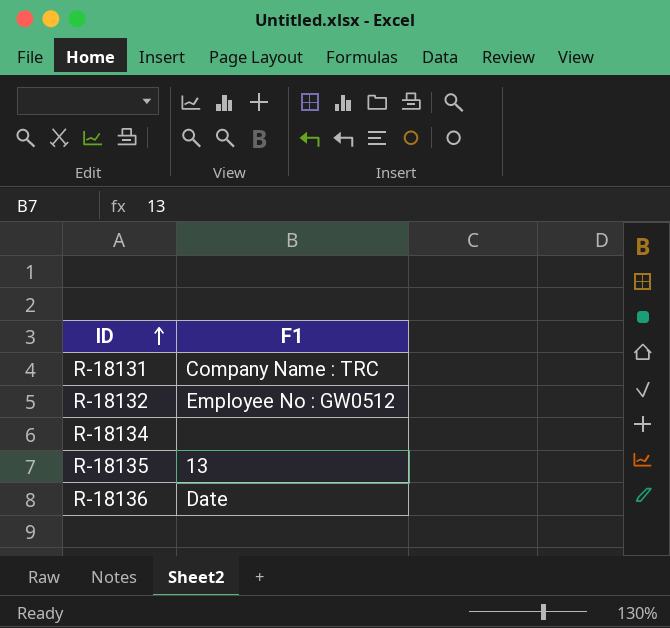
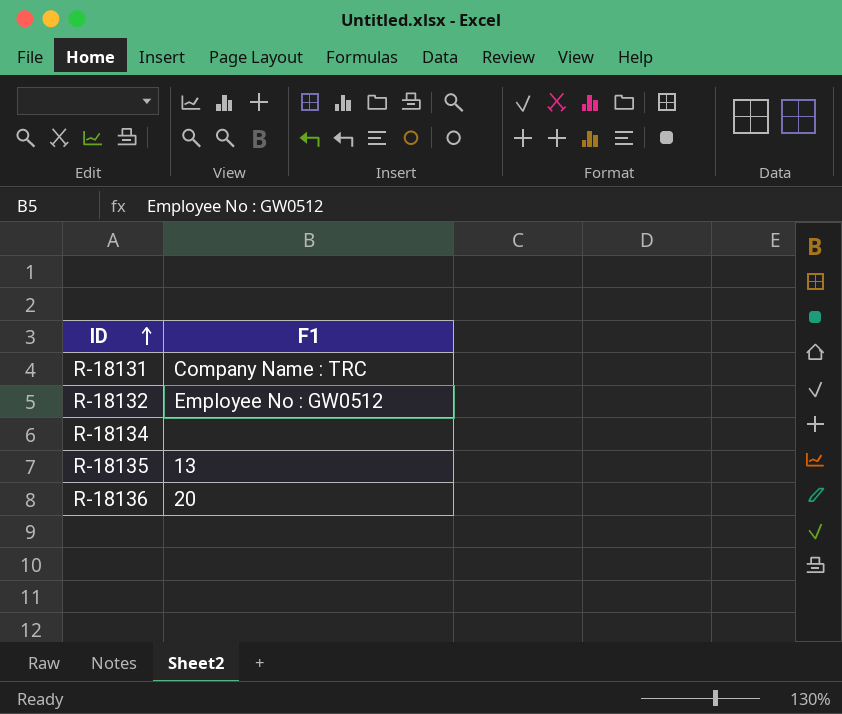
R-18136 | F1: Date -> 20

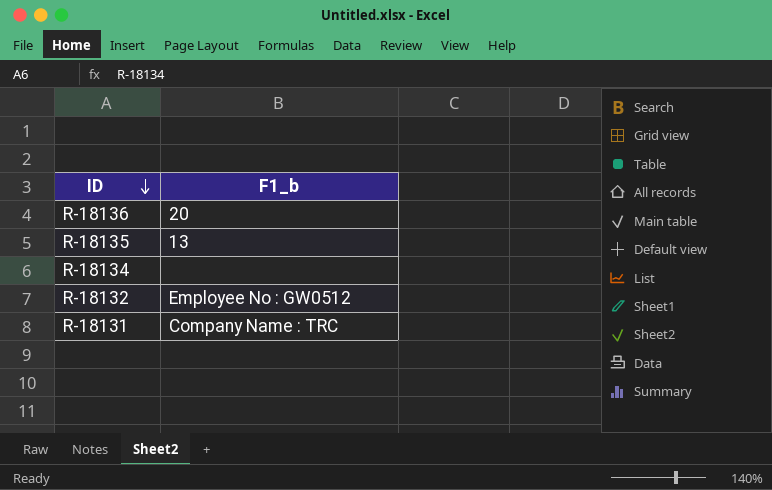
row order: ID ascending -> ID descending
column name: F1 -> F1_b

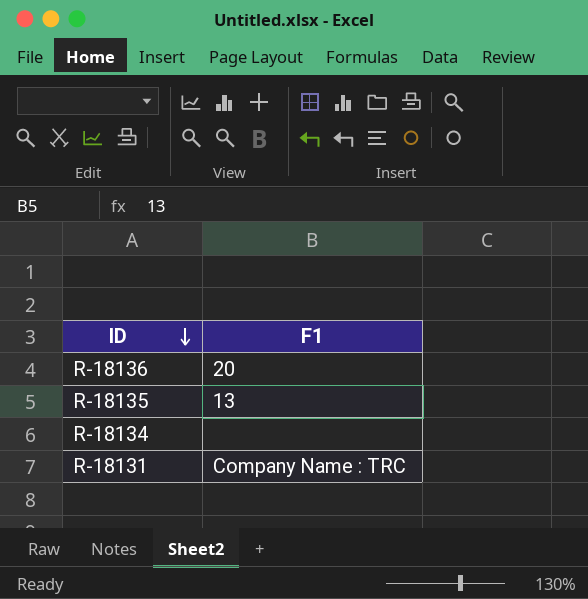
column name: F1_b -> F1
row R-18132: Employee No : GW0512 -> none

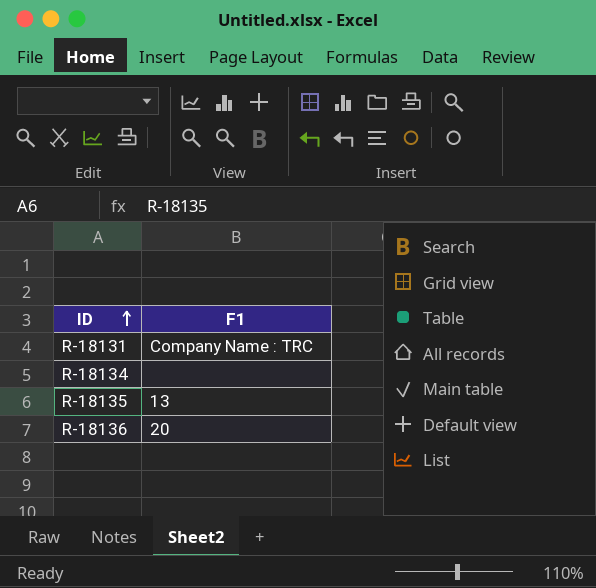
row order: ID descending -> ID ascending

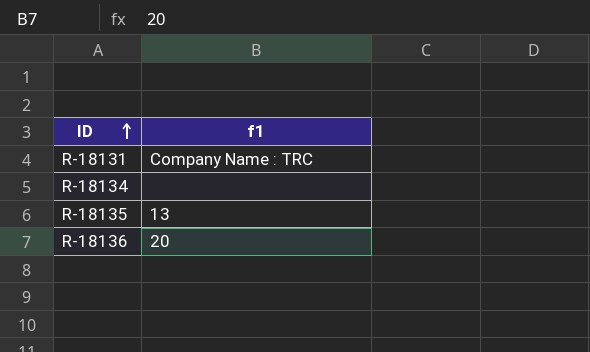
column name: F1 -> f1

